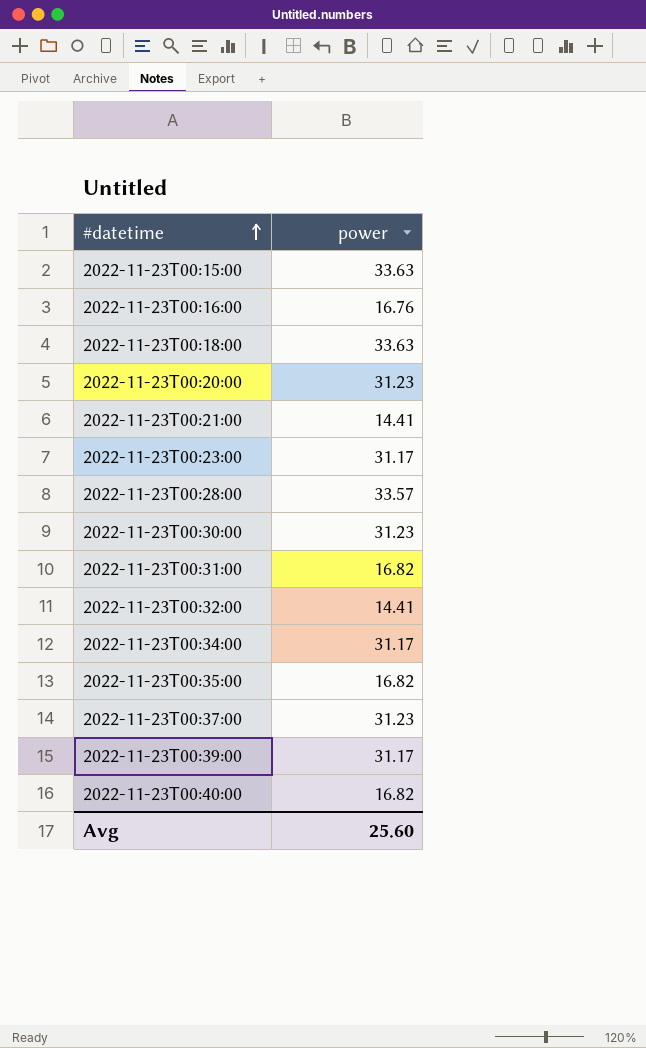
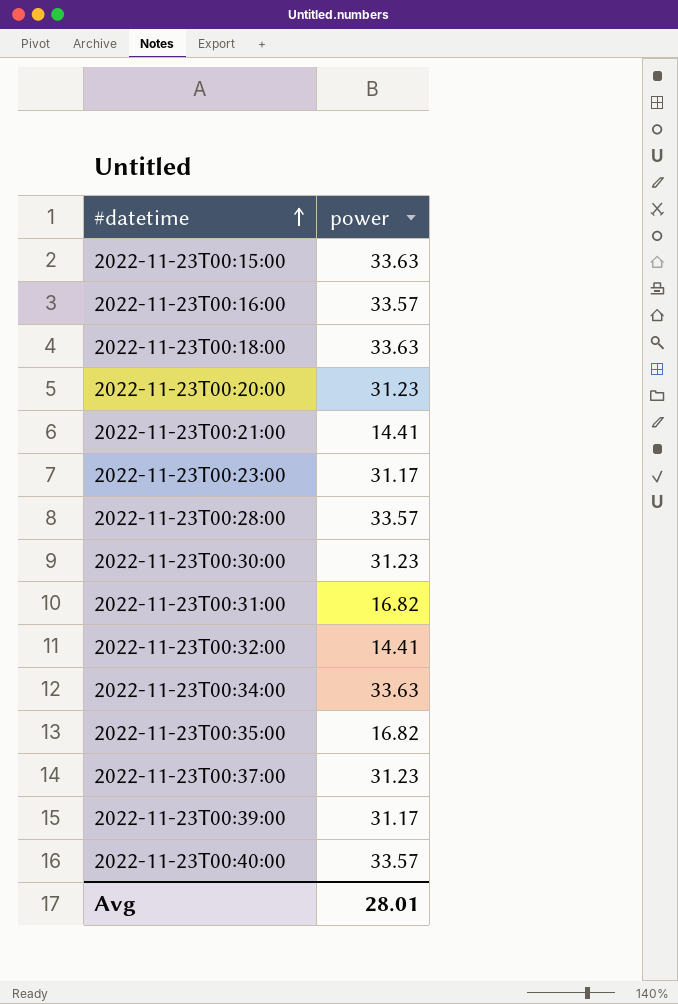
2022-11-23T00:16:00 | power: 16.76 -> 33.57
2022-11-23T00:34:00 | power: 31.17 -> 33.63
2022-11-23T00:40:00 | power: 16.82 -> 33.57
Avg | power: 25.60 -> 28.01

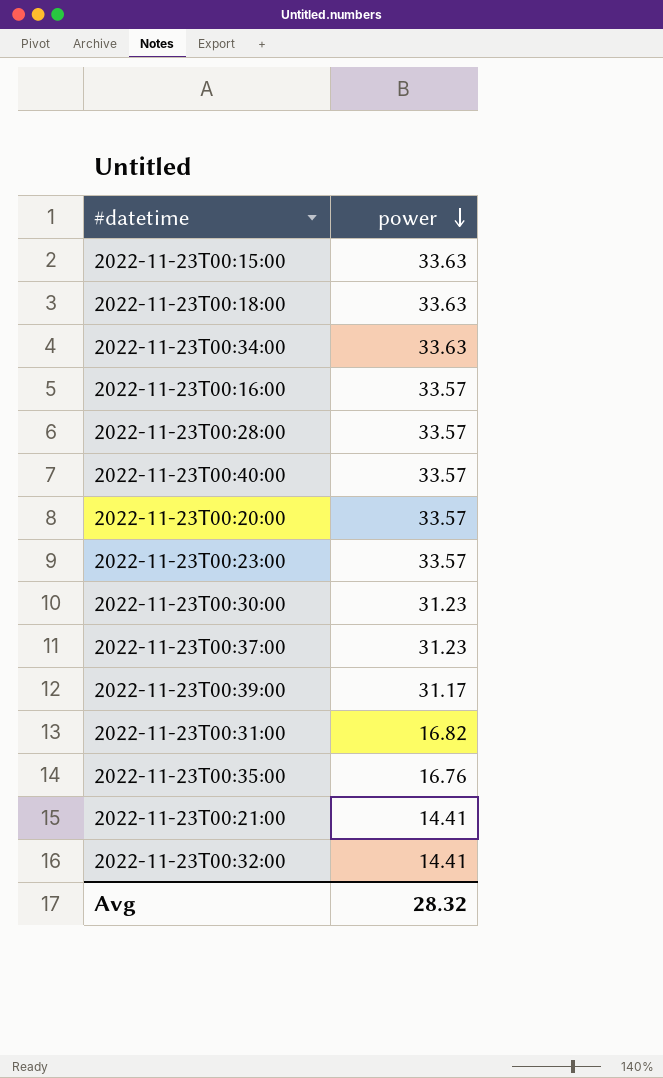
row order: #datetime ascending -> power descending
2022-11-23T00:20:00 | power: 31.23 -> 33.57
2022-11-23T00:23:00 | power: 31.17 -> 33.57
2022-11-23T00:35:00 | power: 16.82 -> 16.76
Avg | power: 28.01 -> 28.32

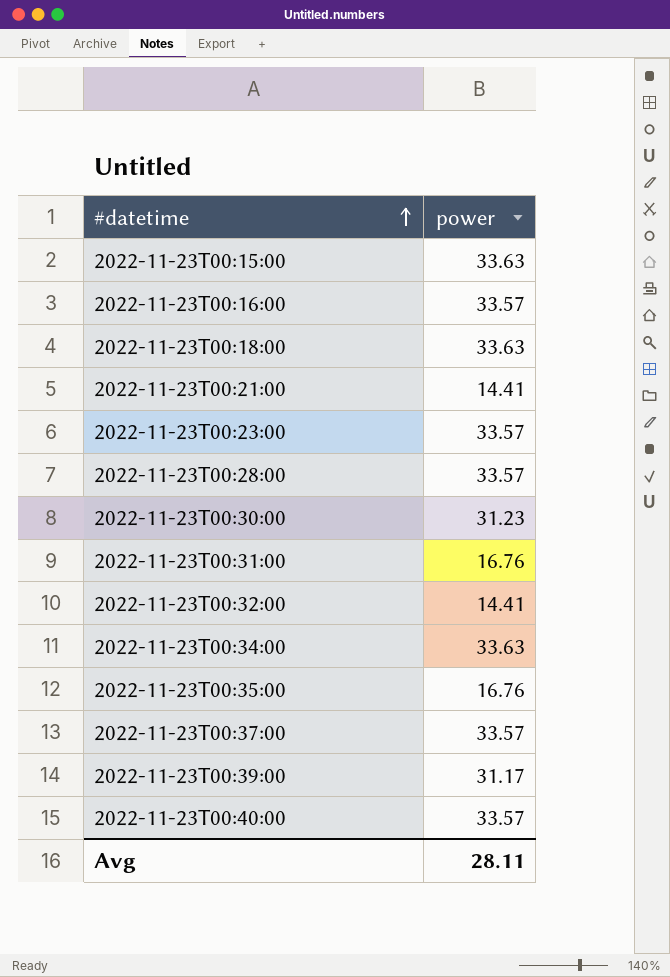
row order: power descending -> #datetime ascending
row 2022-11-23T00:20:00: 33.57 -> none
2022-11-23T00:31:00 | power: 16.82 -> 16.76
2022-11-23T00:37:00 | power: 31.23 -> 33.57
Avg | power: 28.32 -> 28.11

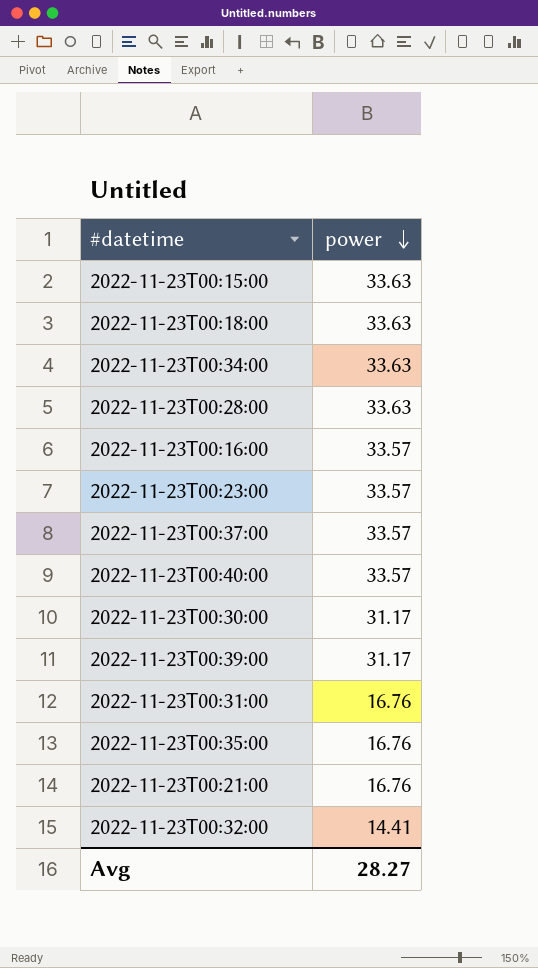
row order: #datetime ascending -> power descending
2022-11-23T00:28:00 | power: 33.57 -> 33.63
2022-11-23T00:30:00 | power: 31.23 -> 31.17
2022-11-23T00:21:00 | power: 14.41 -> 16.76
Avg | power: 28.11 -> 28.27

